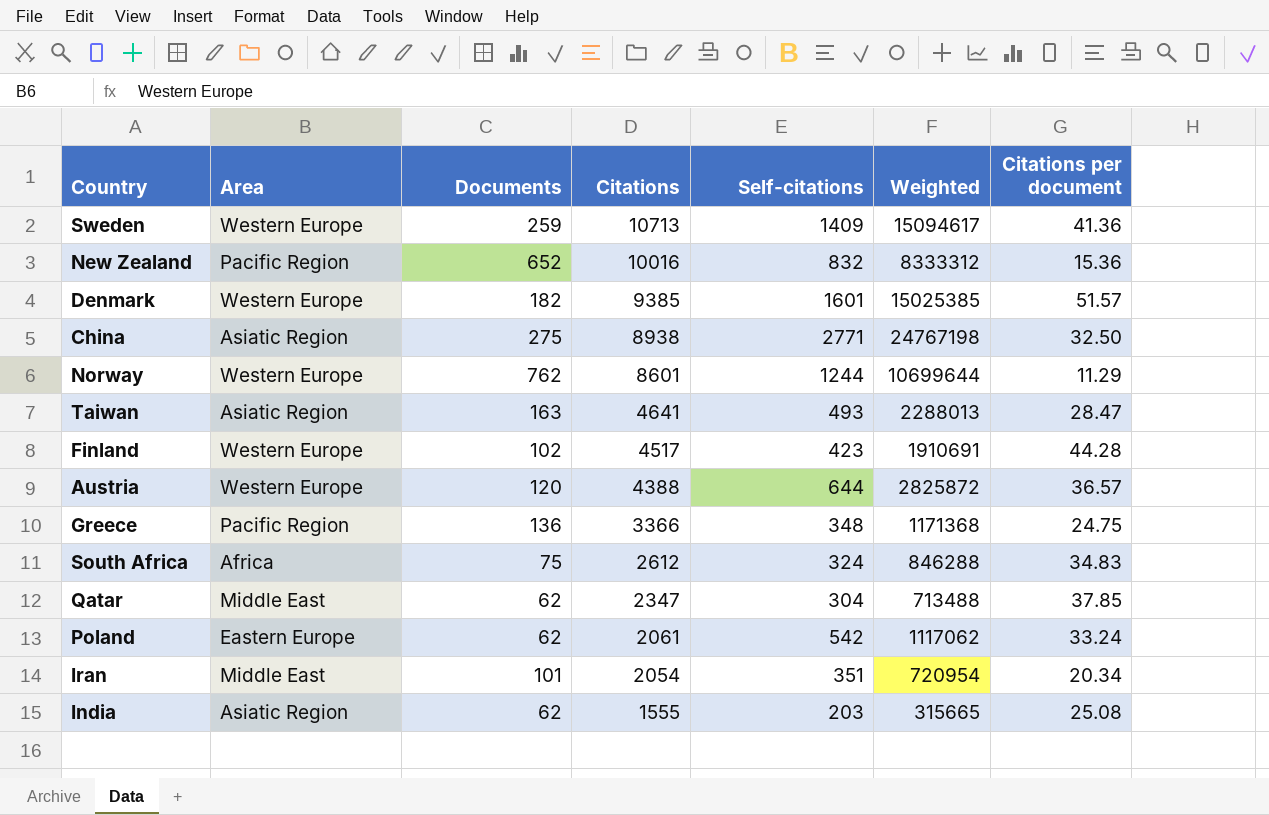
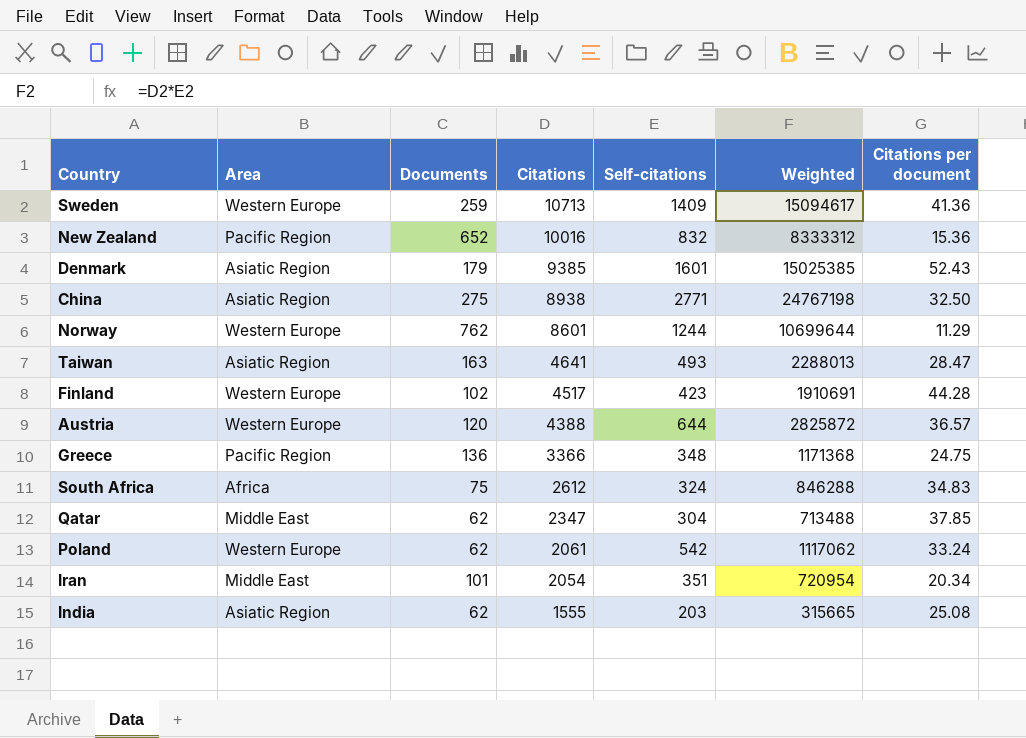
Denmark | Area: Western Europe -> Asiatic Region
Denmark | Documents: 182 -> 179
Denmark | Citations per document: 51.57 -> 52.43
Poland | Area: Eastern Europe -> Western Europe

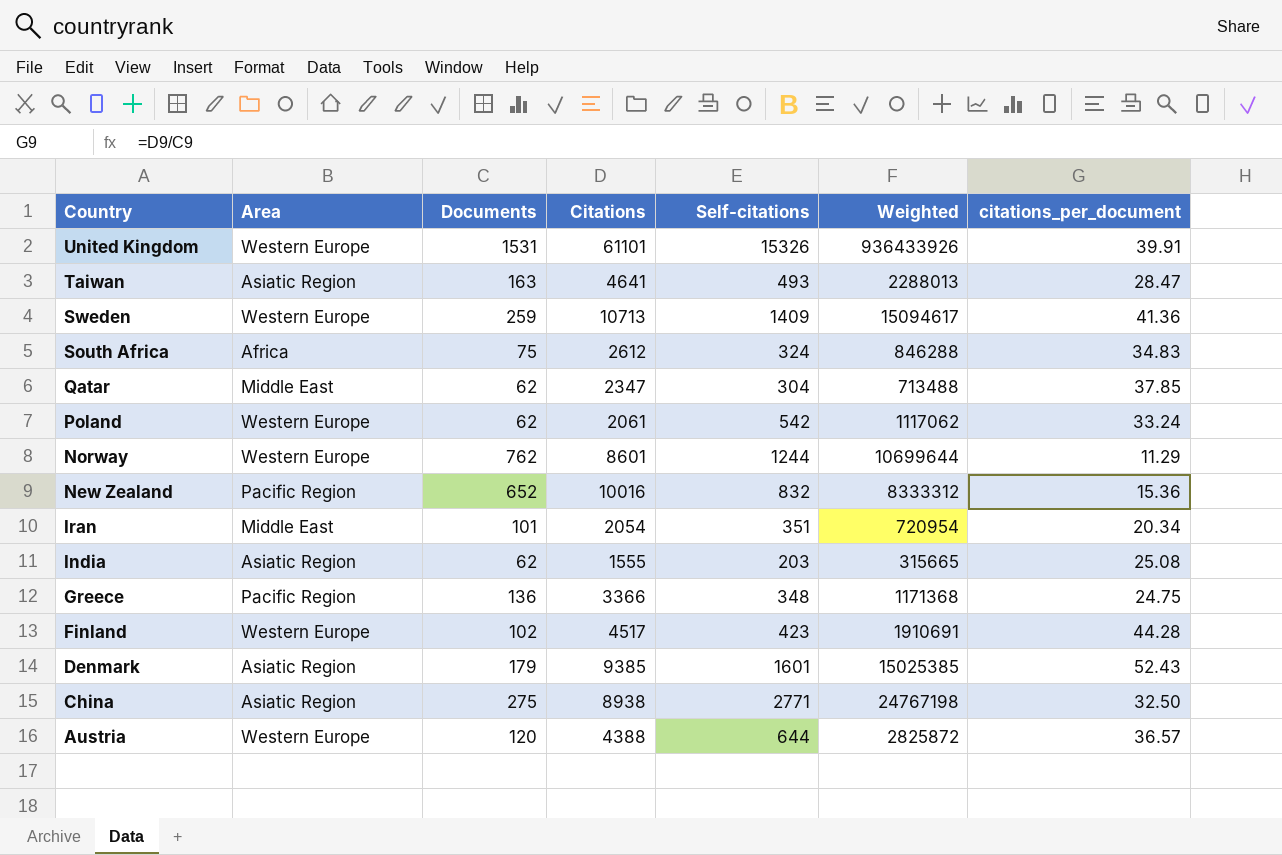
row order: Citations descending -> Country descending
column name: Citations per document -> citations_per_document
row United Kingdom: none -> Western Europe | 1531 | 61101 | 15326 | 936433926 | 39.91

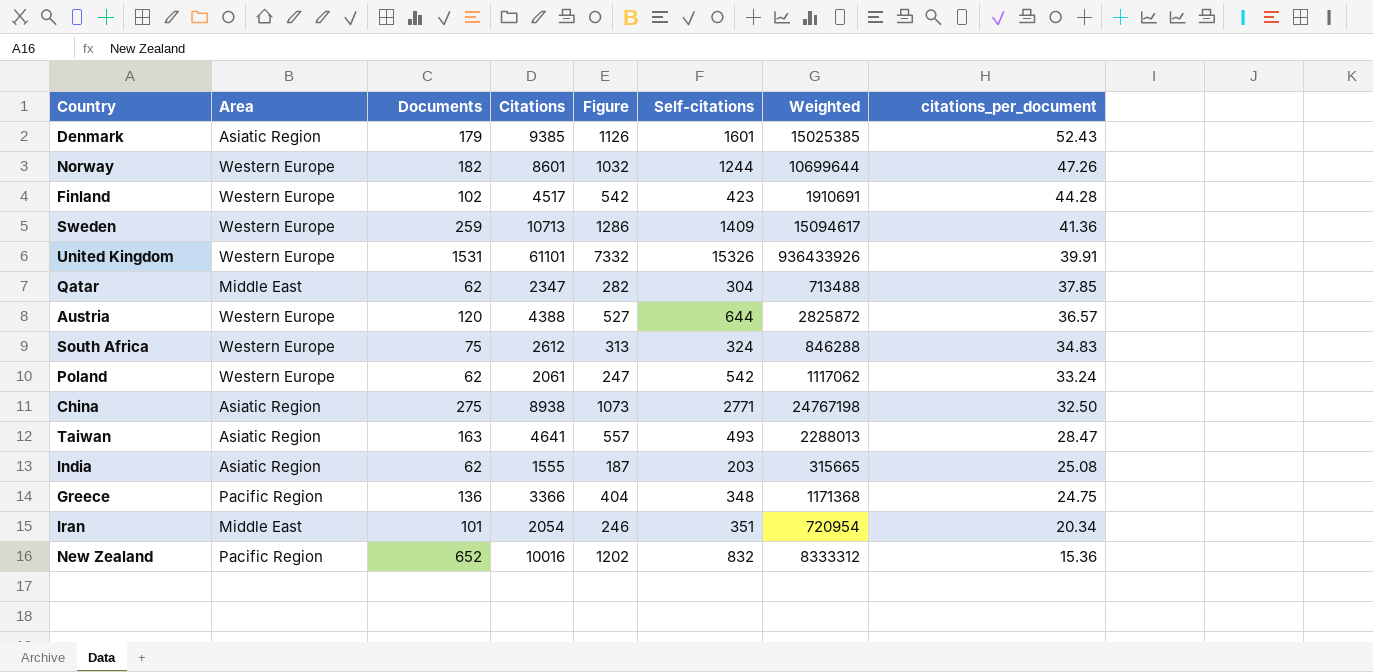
row order: Country descending -> citations_per_document descending
column Figure | formula: none -> [Citations] * 0.12
Norway | Documents: 762 -> 182
Norway | citations_per_document: 11.29 -> 47.26
South Africa | Area: Africa -> Western Europe

